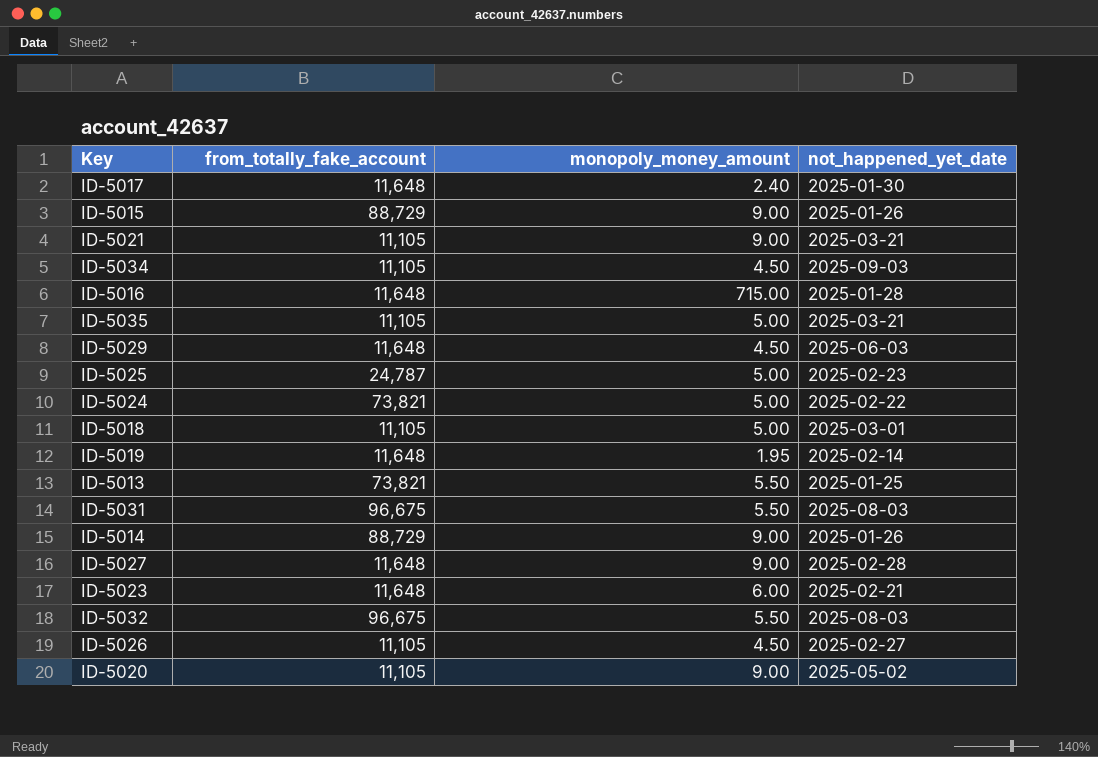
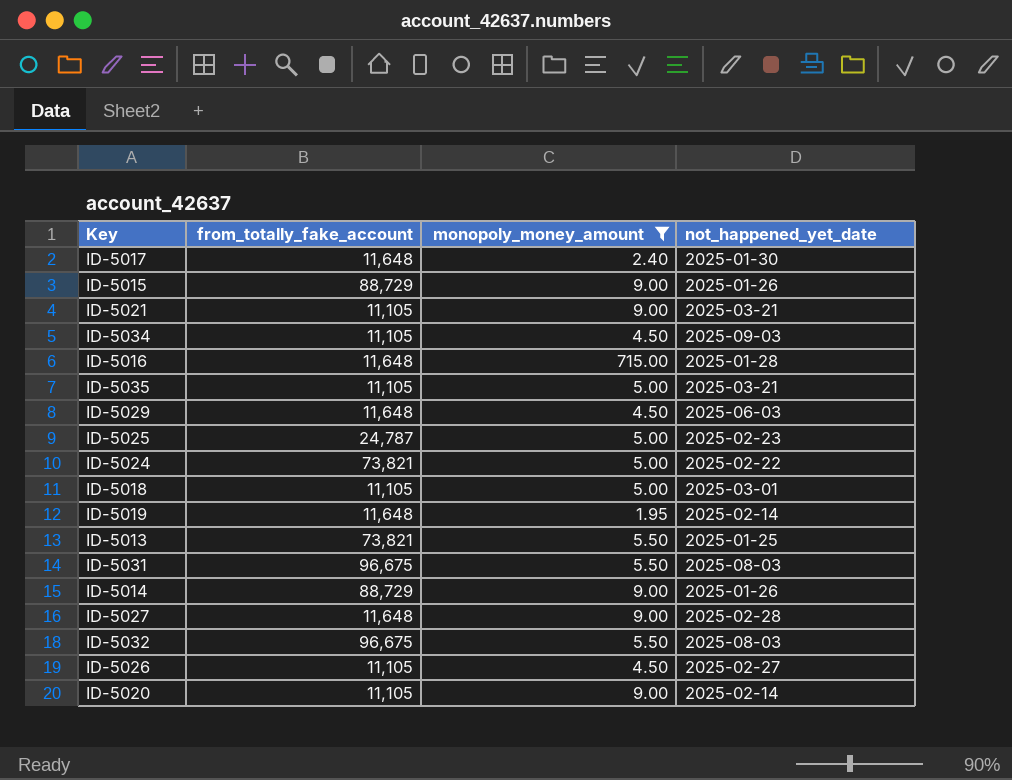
filter: none -> monopoly_money_amount != 6.00
ID-5020 | not_happened_yet_date: 2025-05-02 -> 2025-02-14

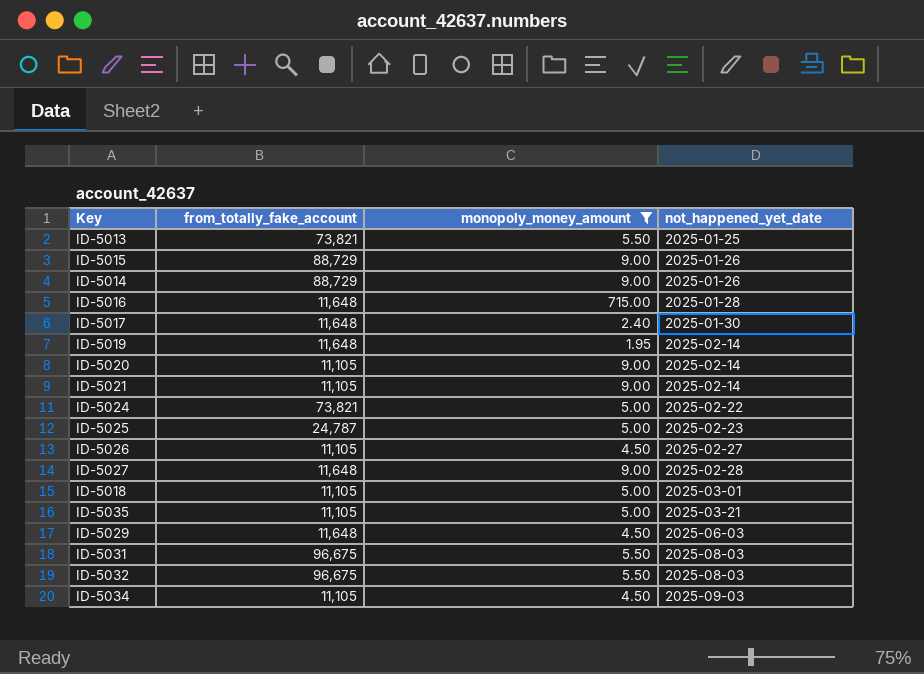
row order: none -> not_happened_yet_date ascending
ID-5021 | not_happened_yet_date: 2025-03-21 -> 2025-02-14

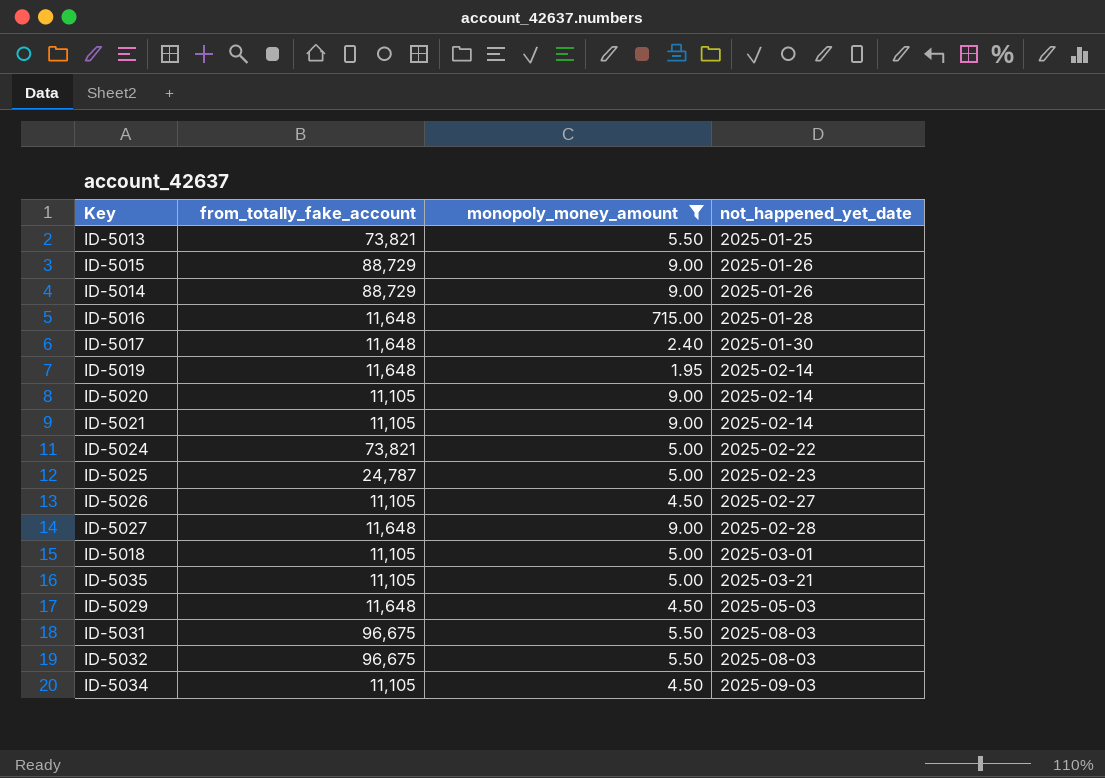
ID-5029 | not_happened_yet_date: 2025-06-03 -> 2025-05-03

